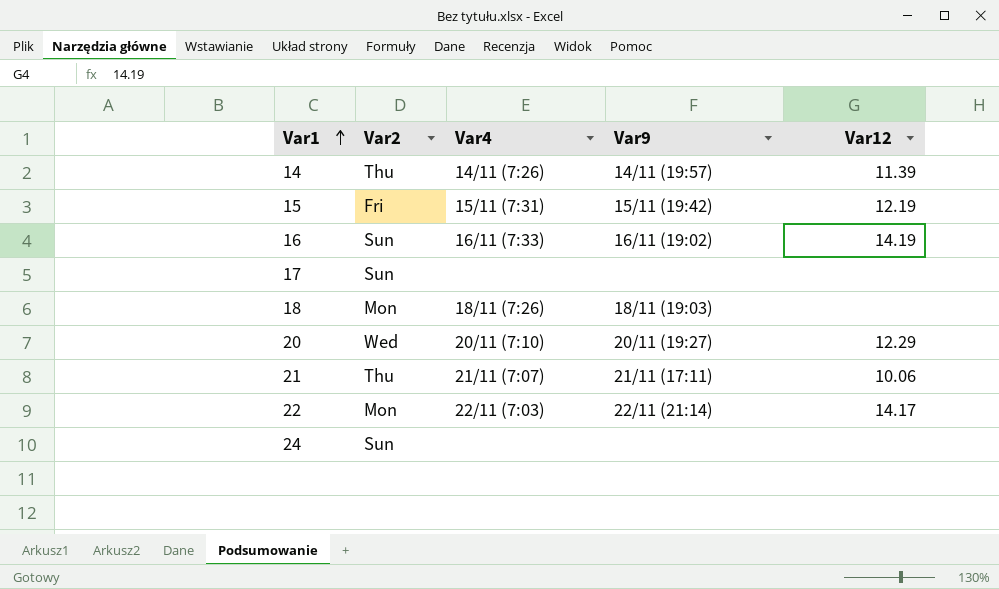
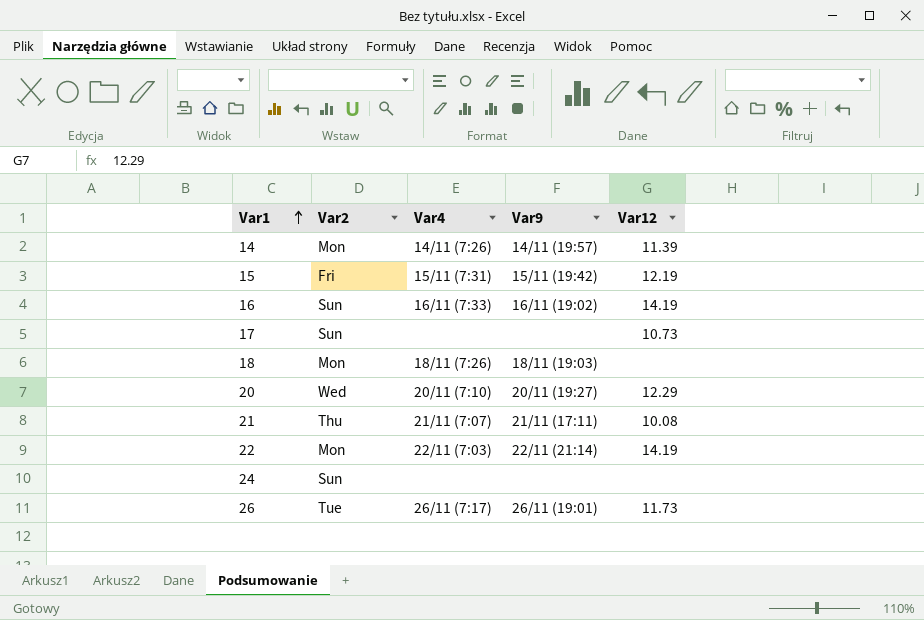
14 | Var2: Thu -> Mon
17 | Var12: none -> 10.73
21 | Var12: 10.06 -> 10.08
22 | Var12: 14.17 -> 14.19
row 26: none -> Tue | 26/11 (7:17) | 26/11 (19:01) | 11.73

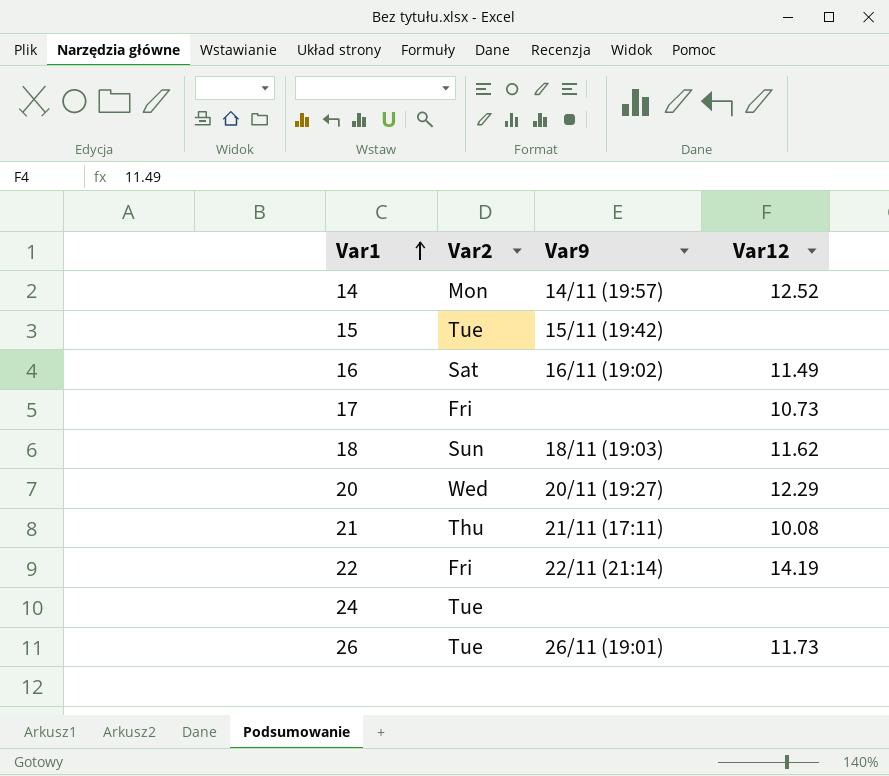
column Var4 | position: 3 -> none
14 | Var12: 11.39 -> 12.52
15 | Var2: Fri -> Tue
15 | Var12: 12.19 -> none
16 | Var2: Sun -> Sat
16 | Var12: 14.19 -> 11.49
17 | Var2: Sun -> Fri
18 | Var2: Mon -> Sun
18 | Var12: none -> 11.62
22 | Var2: Mon -> Fri
24 | Var2: Sun -> Tue

